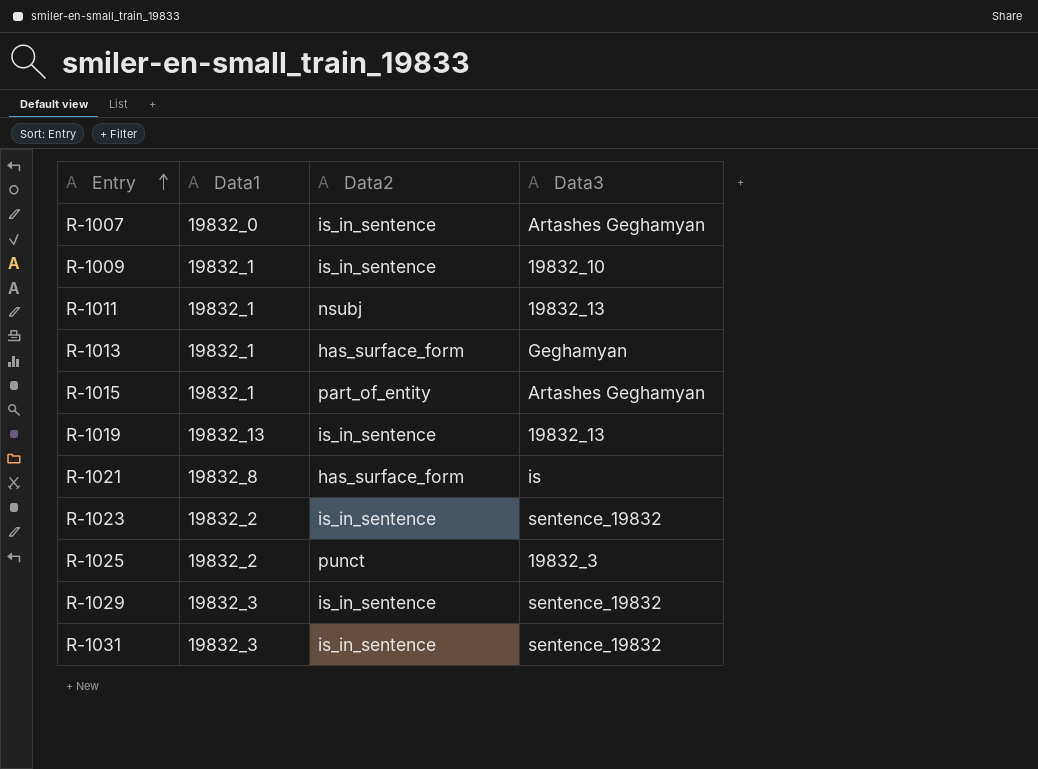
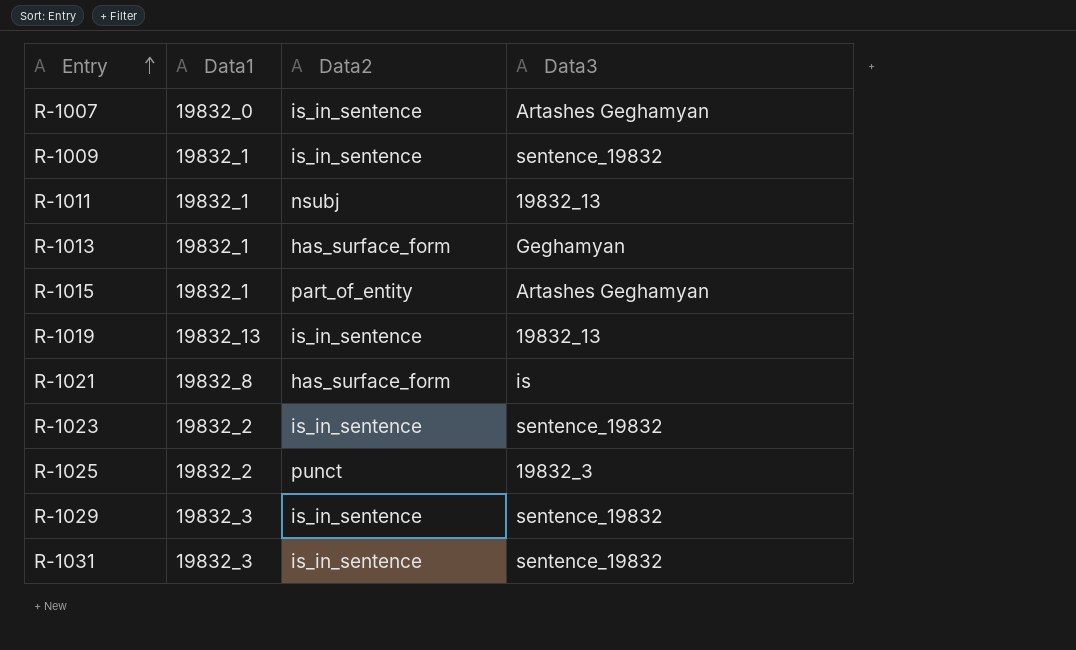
R-1009 | Data3: 19832_10 -> sentence_19832

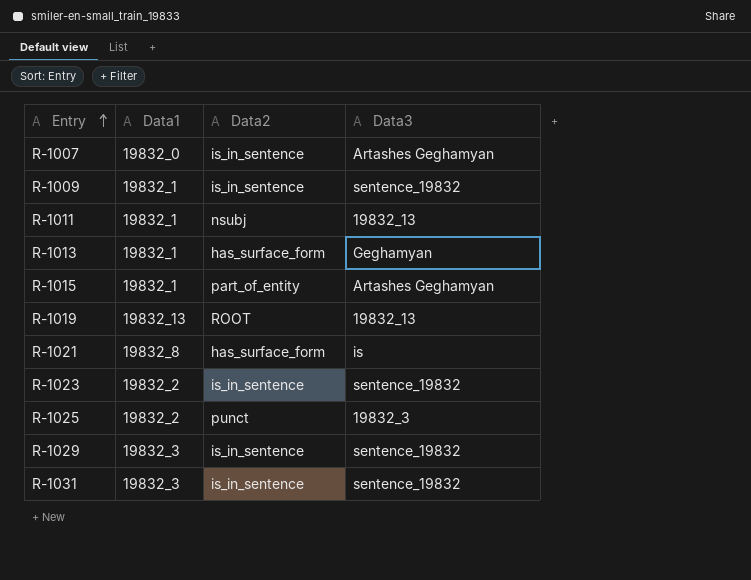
R-1019 | Data2: is_in_sentence -> ROOT

